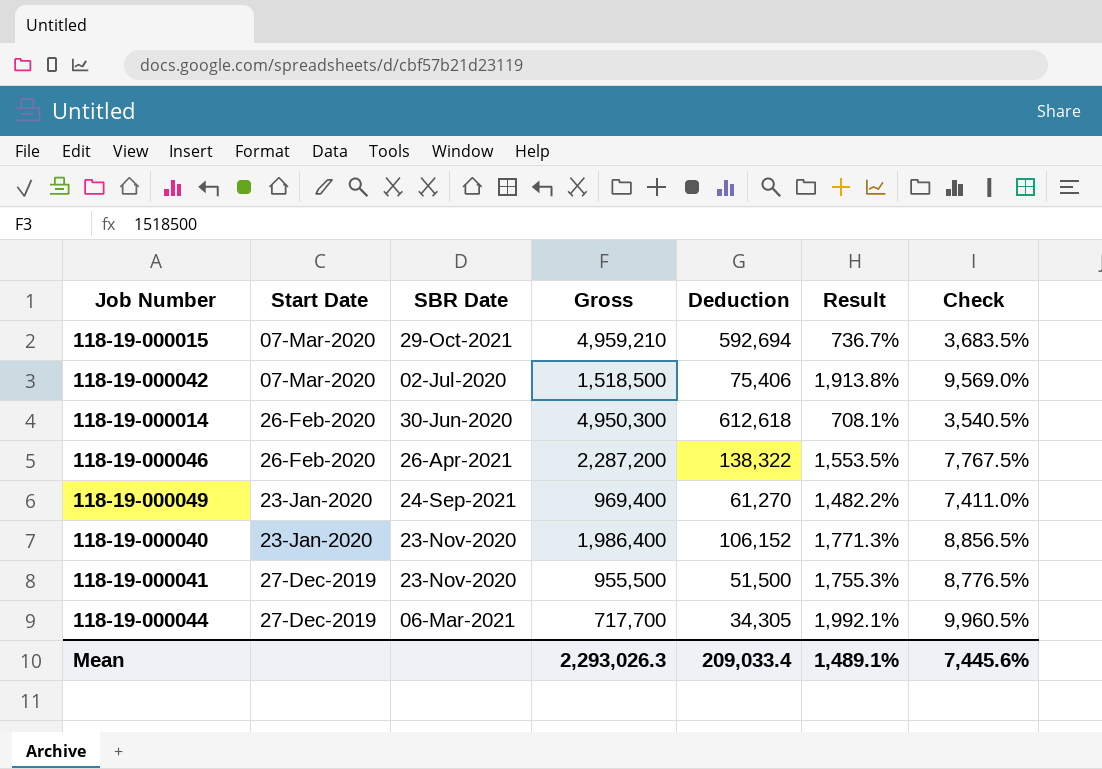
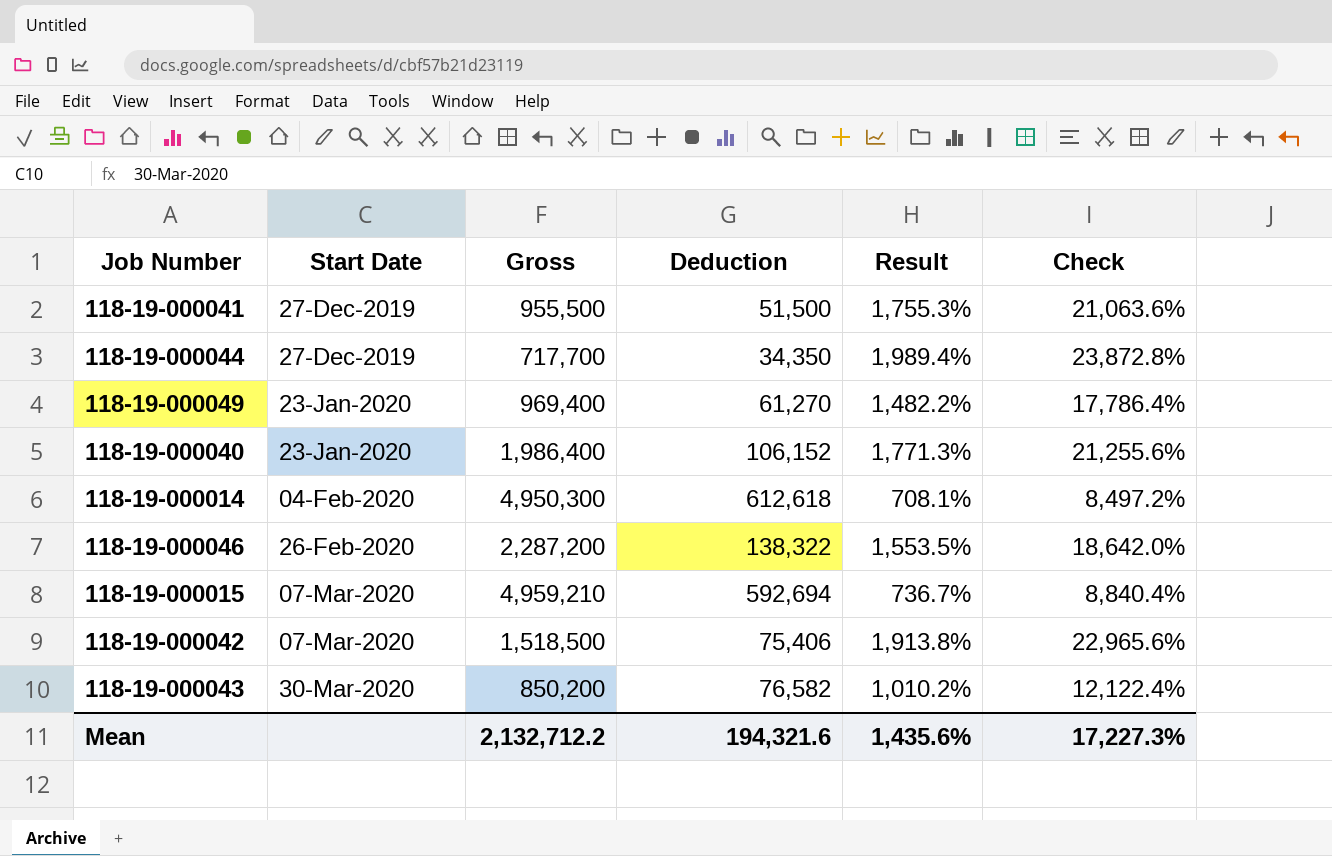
row order: Start Date descending -> Start Date ascending
column SBR Date | position: 3 -> none
column Check | formula: [Result] * 5 -> [Result] * 12
118-19-000044 | Deduction: 34,305 -> 34,350
118-19-000044 | Result: 1,992.1% -> 1,989.4%
118-19-000014 | Start Date: 26-Feb-2020 -> 04-Feb-2020
row 118-19-000043: none -> 30-Mar-2020 | 850,200 | 76,582 | 1,010.2% | 12,122.4%
Mean | Gross: 2,293,026.3 -> 2,132,712.2
Mean | Deduction: 209,033.4 -> 194,321.6
Mean | Result: 1,489.1% -> 1,435.6%
Mean | Check: 7,445.6% -> 17,227.3%

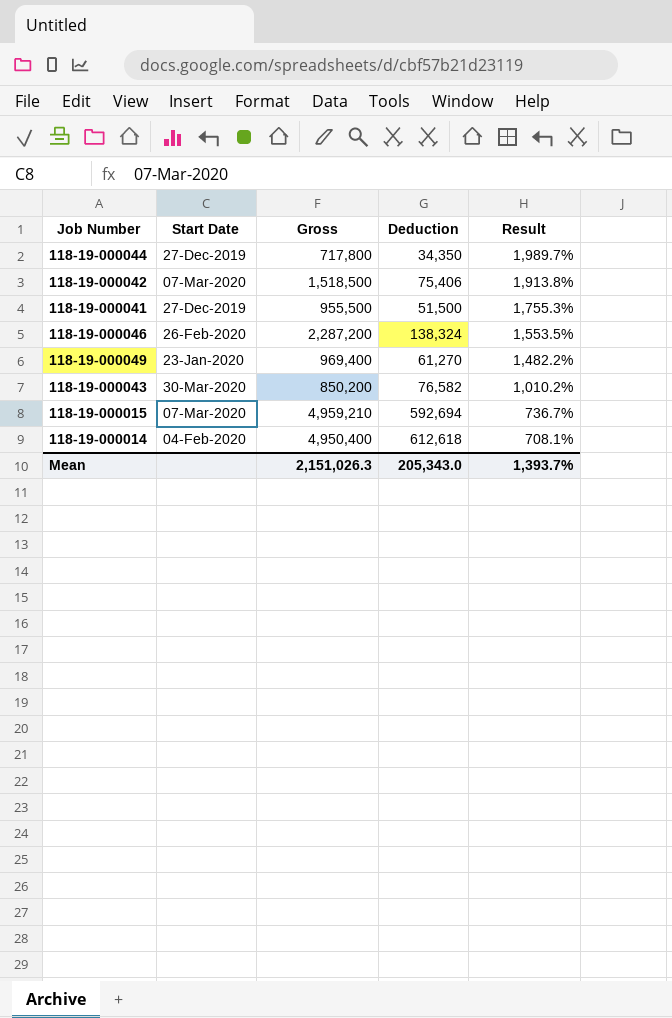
row order: Start Date ascending -> Result descending
column Check | formula: [Result] * 12 -> none
row 118-19-000040: 23-Jan-2020 | 1,986,400 | 106,152 | 1,771.3% | 21,255.6% -> none
118-19-000044 | Gross: 717,700 -> 717,800
118-19-000044 | Result: 1,989.4% -> 1,989.7%
118-19-000046 | Deduction: 138,322 -> 138,324
118-19-000014 | Gross: 4,950,300 -> 4,950,400
Mean | Gross: 2,132,712.2 -> 2,151,026.3
Mean | Deduction: 194,321.6 -> 205,343.0
Mean | Result: 1,435.6% -> 1,393.7%

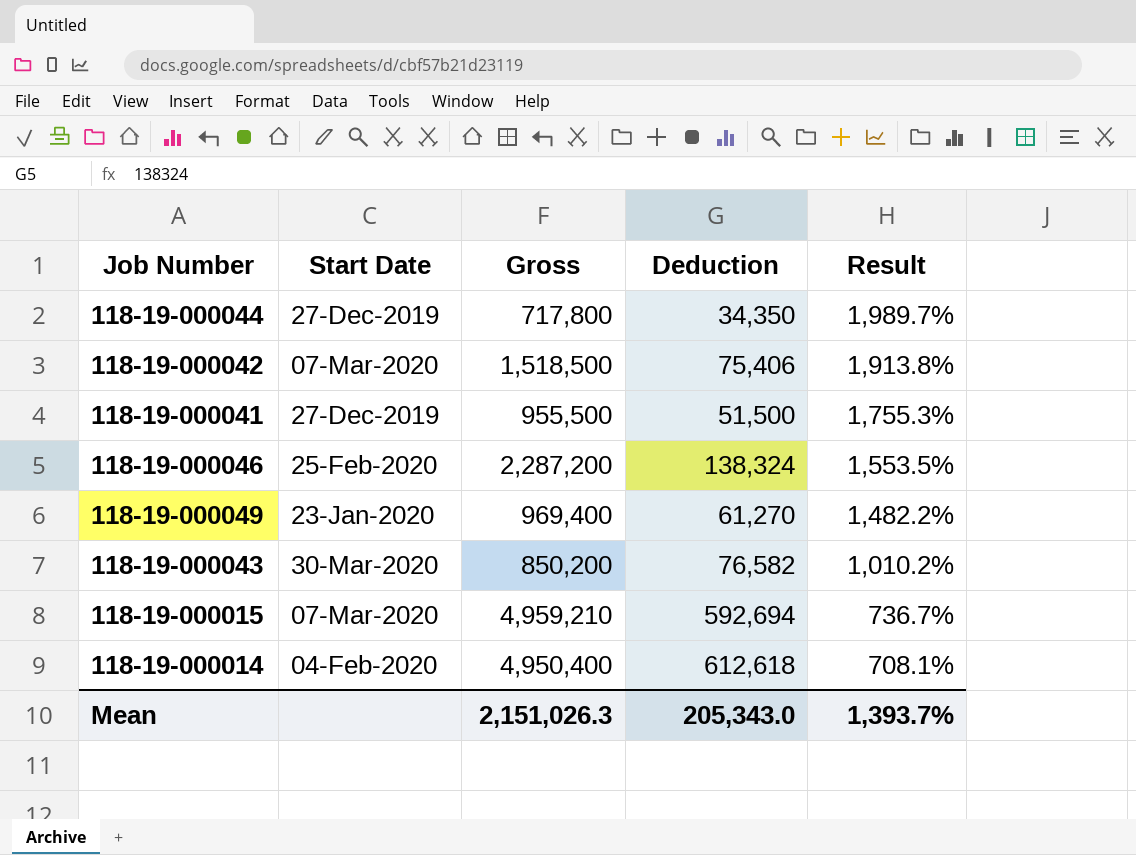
118-19-000046 | Start Date: 26-Feb-2020 -> 25-Feb-2020

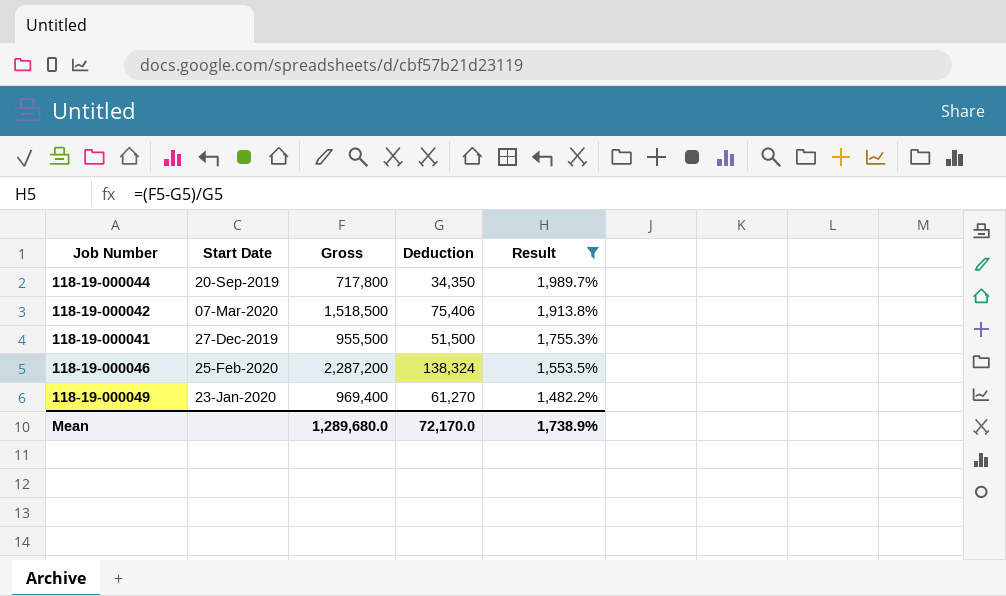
filter: none -> Result >= 1,482.2%
118-19-000044 | Start Date: 27-Dec-2019 -> 20-Sep-2019
Mean | Gross: 2,151,026.3 -> 1,289,680.0
Mean | Deduction: 205,343.0 -> 72,170.0
Mean | Result: 1,393.7% -> 1,738.9%

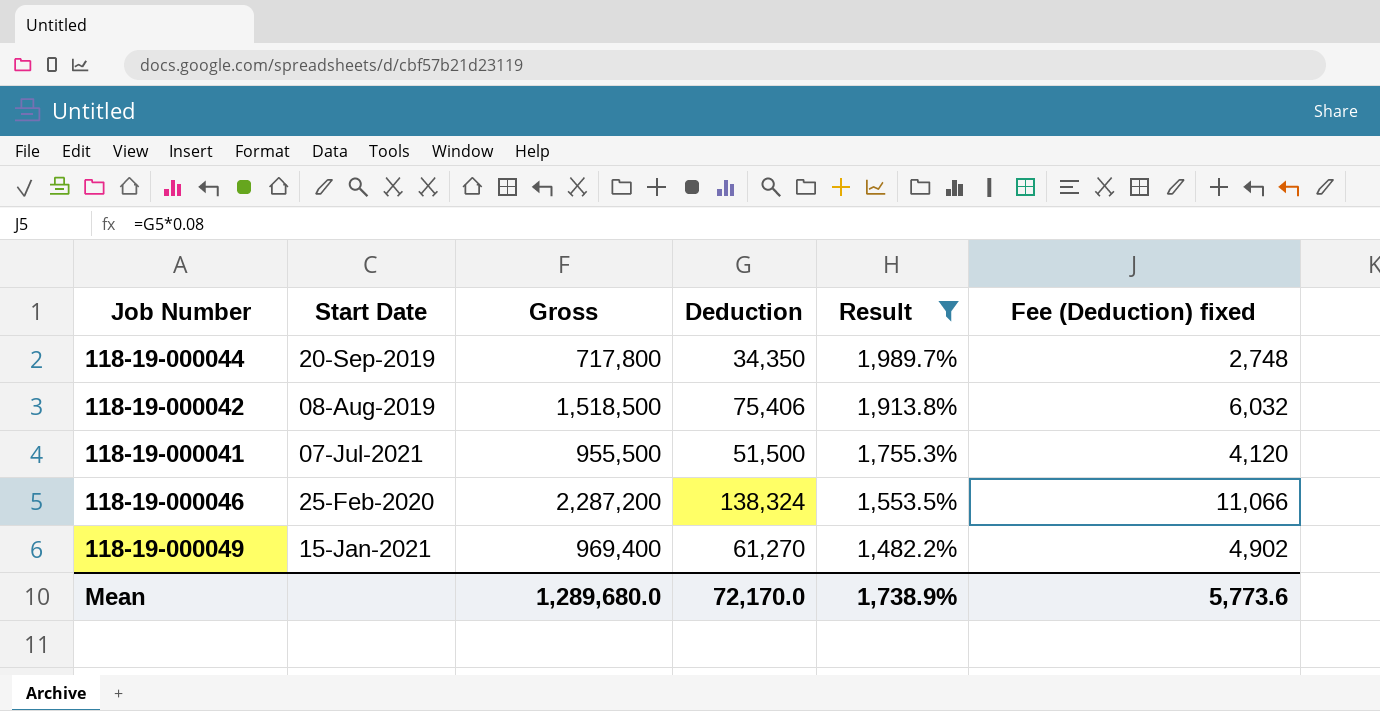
column Fee (Deduction) fixed | formula: none -> [Deduction] * 0.08
118-19-000042 | Start Date: 07-Mar-2020 -> 08-Aug-2019
118-19-000041 | Start Date: 27-Dec-2019 -> 07-Jul-2021
118-19-000049 | Start Date: 23-Jan-2020 -> 15-Jan-2021

